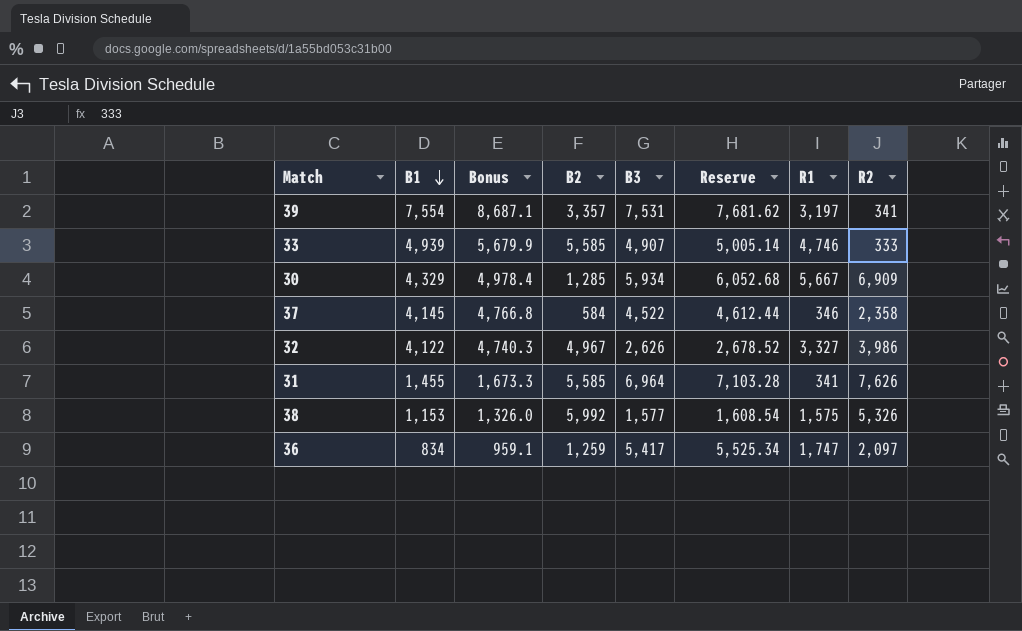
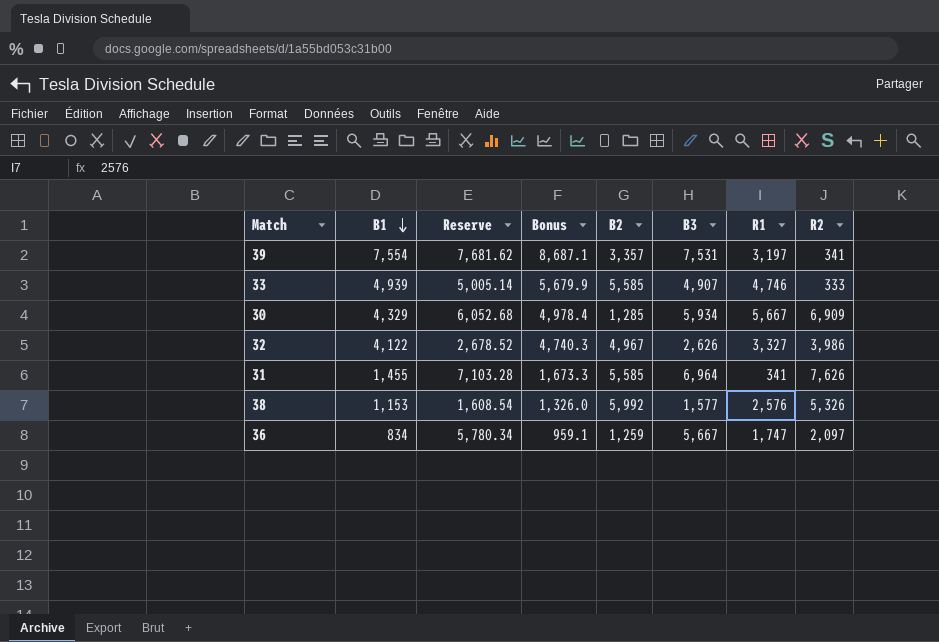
column Reserve | position: 6 -> 3
row 37: 4,145 | 4,766.8 | 584 | 4,522 | 4,612.44 | 346 | 2,358 -> none
38 | R1: 1,575 -> 2,576
36 | Reserve: 5,525.34 -> 5,780.34
36 | B3: 5,417 -> 5,667

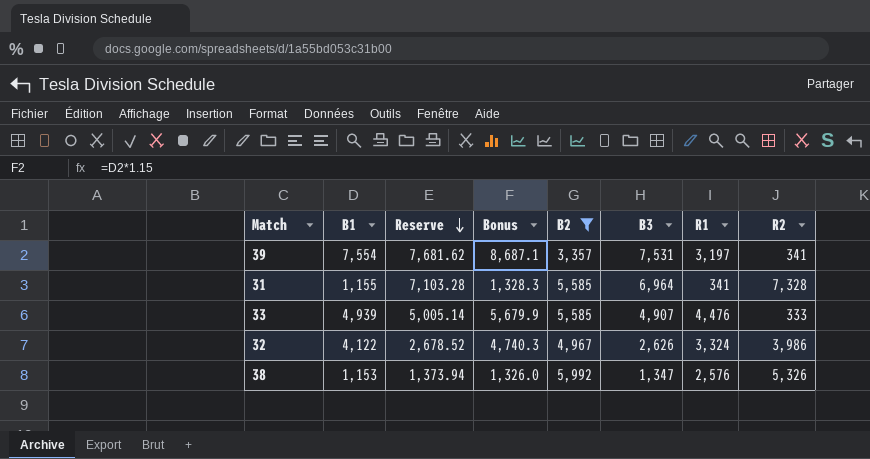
filter: none -> B2 >= 3,357
row order: B1 descending -> Reserve descending
31 | B1: 1,455 -> 1,155
31 | Bonus: 1,673.3 -> 1,328.3
31 | R2: 7,626 -> 7,328
33 | R1: 4,746 -> 4,476
32 | R1: 3,327 -> 3,324
38 | Reserve: 1,608.54 -> 1,373.94
38 | B3: 1,577 -> 1,347

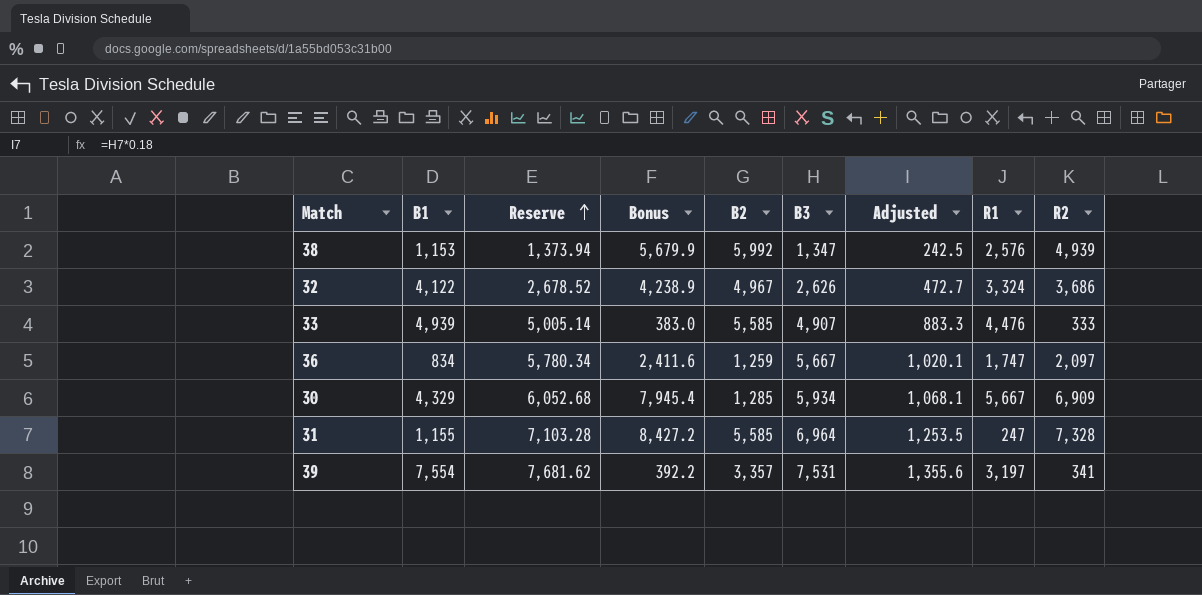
filter: B2 >= 3,357 -> none
row order: Reserve descending -> Reserve ascending
column Bonus | formula: [B1] * 1.15 -> [R2] * 1.15
column Adjusted | formula: none -> [B3] * 0.18
38 | R2: 5,326 -> 4,939
32 | R2: 3,986 -> 3,686
31 | R1: 341 -> 247

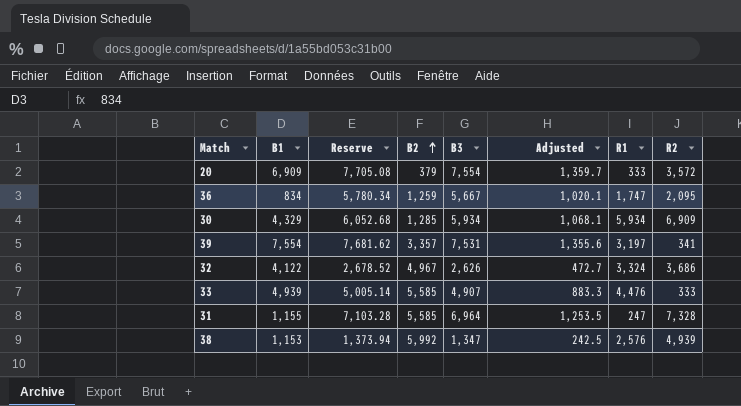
row order: Reserve ascending -> B2 ascending
column Bonus | formula: [R2] * 1.15 -> none
row 20: none -> 6,909 | 7,705.08 | 379 | 7,554 | 1,359.7 | 333 | 3,572
36 | R2: 2,097 -> 2,095
30 | R1: 5,667 -> 5,934

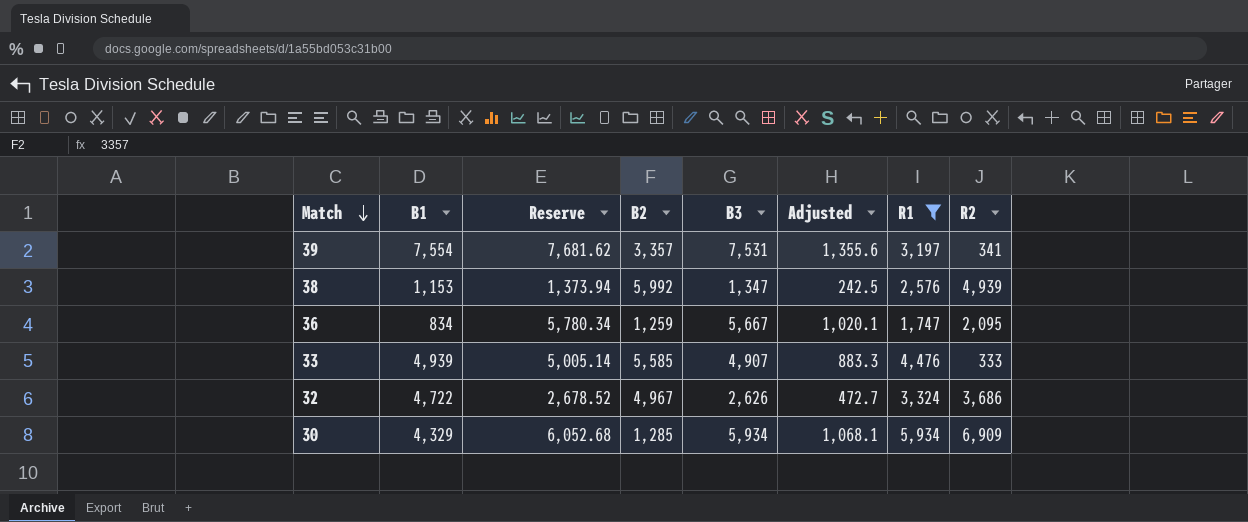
filter: none -> R1 >= 1,747
row order: B2 ascending -> Match descending
32 | B1: 4,122 -> 4,722

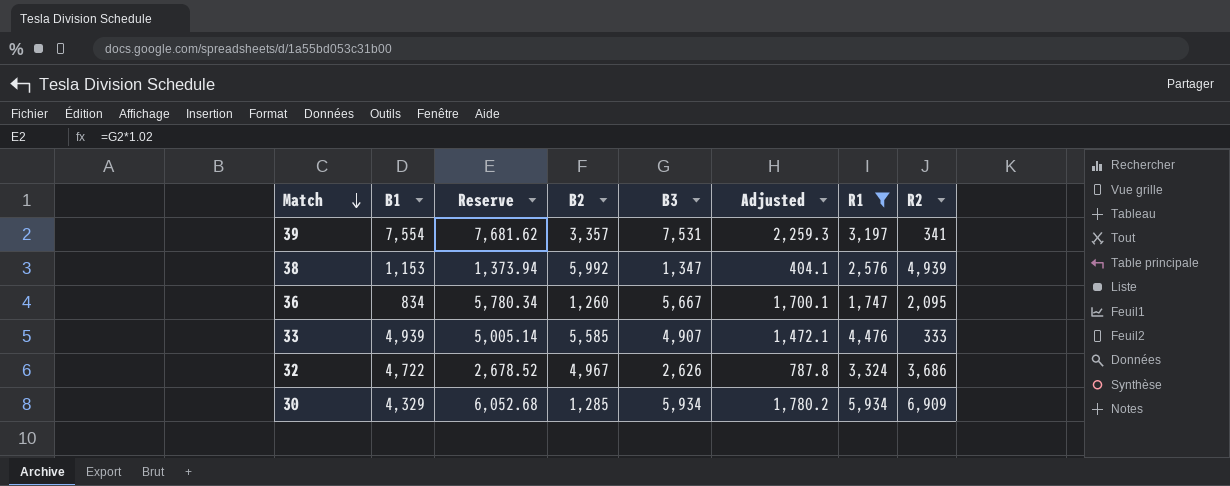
column Adjusted | formula: [B3] * 0.18 -> [B3] * 0.3
36 | B2: 1,259 -> 1,260

